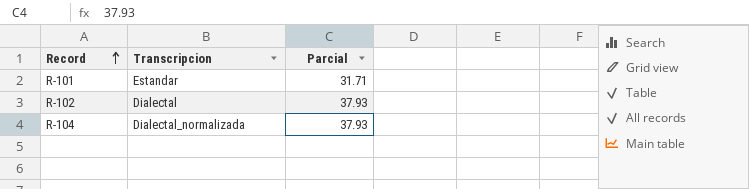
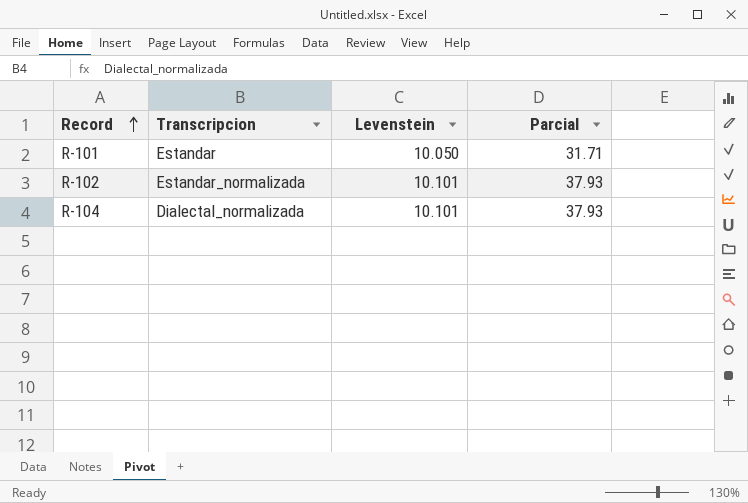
column Levenstein | position: none -> 3
R-102 | Transcripcion: Dialectal -> Estandar_normalizada

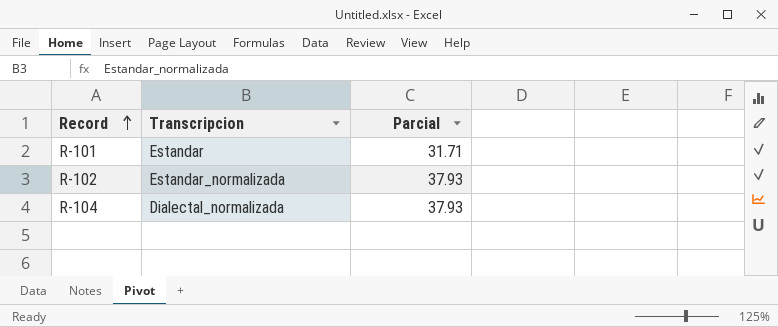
column Levenstein | position: 3 -> none

